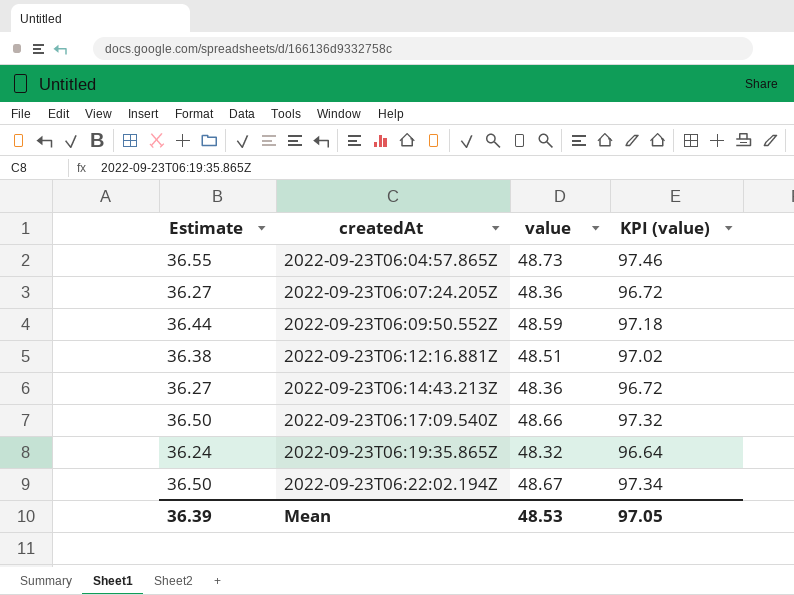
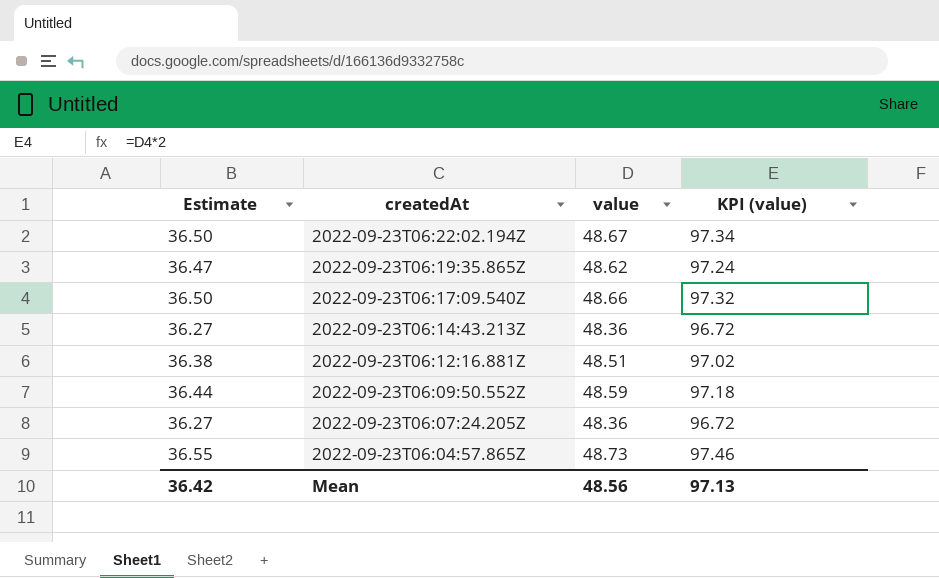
row order: createdAt ascending -> createdAt descending
2022-09-23T06:19:35.865Z | Estimate: 36.24 -> 36.47
2022-09-23T06:19:35.865Z | value: 48.32 -> 48.62
2022-09-23T06:19:35.865Z | KPI (value): 96.64 -> 97.24
Mean | Estimate: 36.39 -> 36.42
Mean | value: 48.53 -> 48.56
Mean | KPI (value): 97.05 -> 97.13

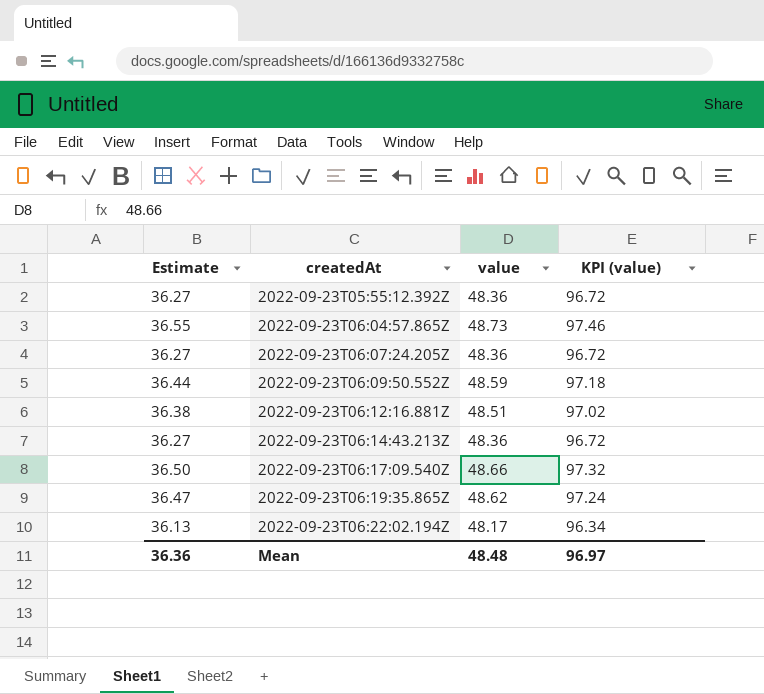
row order: createdAt descending -> createdAt ascending
row 2022-09-23T05:55:12.392Z: none -> 36.27 | 48.36 | 96.72
2022-09-23T06:22:02.194Z | Estimate: 36.50 -> 36.13
2022-09-23T06:22:02.194Z | value: 48.67 -> 48.17
2022-09-23T06:22:02.194Z | KPI (value): 97.34 -> 96.34
Mean | Estimate: 36.42 -> 36.36
Mean | value: 48.56 -> 48.48
Mean | KPI (value): 97.13 -> 96.97

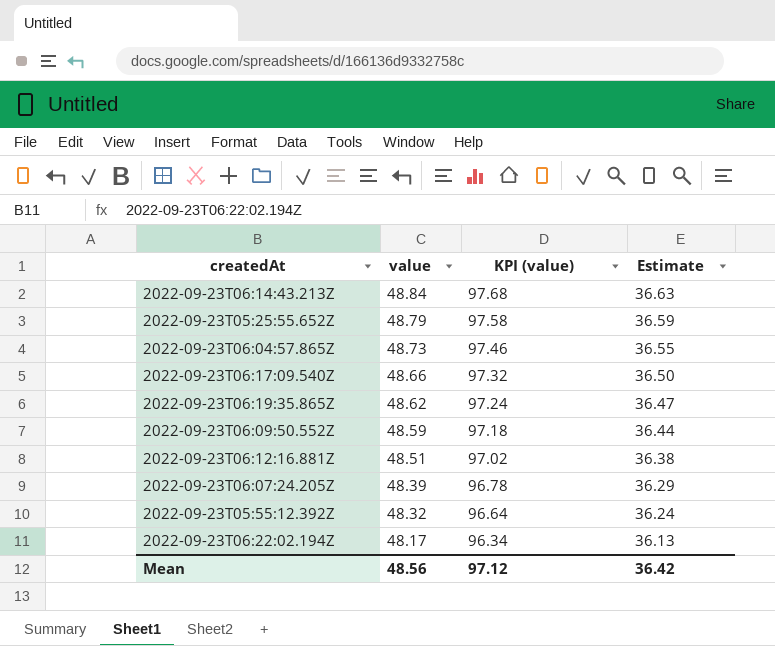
row order: createdAt ascending -> value descending
column Estimate | position: 1 -> 4
2022-09-23T06:14:43.213Z | value: 48.36 -> 48.84
2022-09-23T06:14:43.213Z | KPI (value): 96.72 -> 97.68
2022-09-23T06:14:43.213Z | Estimate: 36.27 -> 36.63
row 2022-09-23T05:25:55.652Z: none -> 48.79 | 97.58 | 36.59
2022-09-23T06:07:24.205Z | value: 48.36 -> 48.39
2022-09-23T06:07:24.205Z | KPI (value): 96.72 -> 96.78
2022-09-23T06:07:24.205Z | Estimate: 36.27 -> 36.29
2022-09-23T05:55:12.392Z | value: 48.36 -> 48.32
2022-09-23T05:55:12.392Z | KPI (value): 96.72 -> 96.64
2022-09-23T05:55:12.392Z | Estimate: 36.27 -> 36.24
Mean | value: 48.48 -> 48.56
Mean | KPI (value): 96.97 -> 97.12
Mean | Estimate: 36.36 -> 36.42

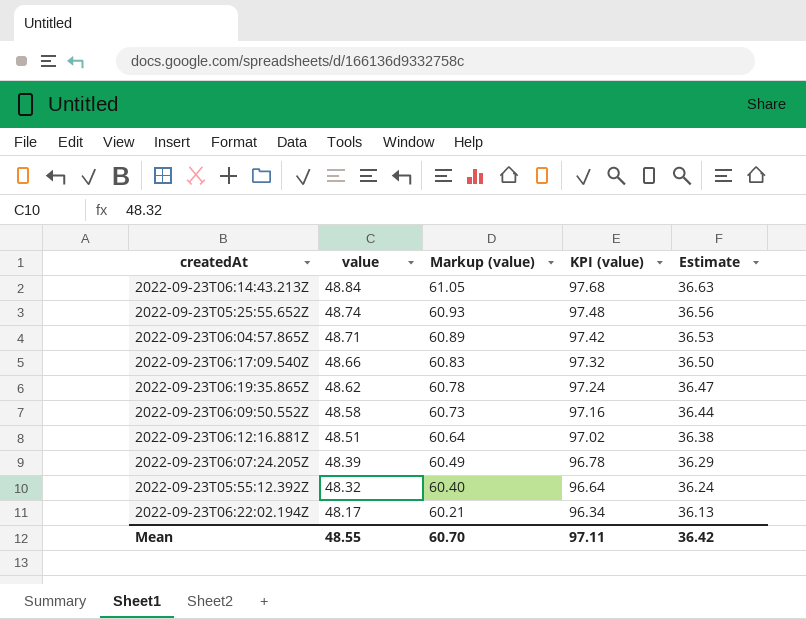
column Markup (value) | formula: none -> [value] * 1.25
2022-09-23T05:25:55.652Z | value: 48.79 -> 48.74
2022-09-23T05:25:55.652Z | KPI (value): 97.58 -> 97.48
2022-09-23T05:25:55.652Z | Estimate: 36.59 -> 36.56
2022-09-23T06:04:57.865Z | value: 48.73 -> 48.71
2022-09-23T06:04:57.865Z | KPI (value): 97.46 -> 97.42
2022-09-23T06:04:57.865Z | Estimate: 36.55 -> 36.53
2022-09-23T06:09:50.552Z | value: 48.59 -> 48.58
2022-09-23T06:09:50.552Z | KPI (value): 97.18 -> 97.16
Mean | value: 48.56 -> 48.55
Mean | KPI (value): 97.12 -> 97.11

